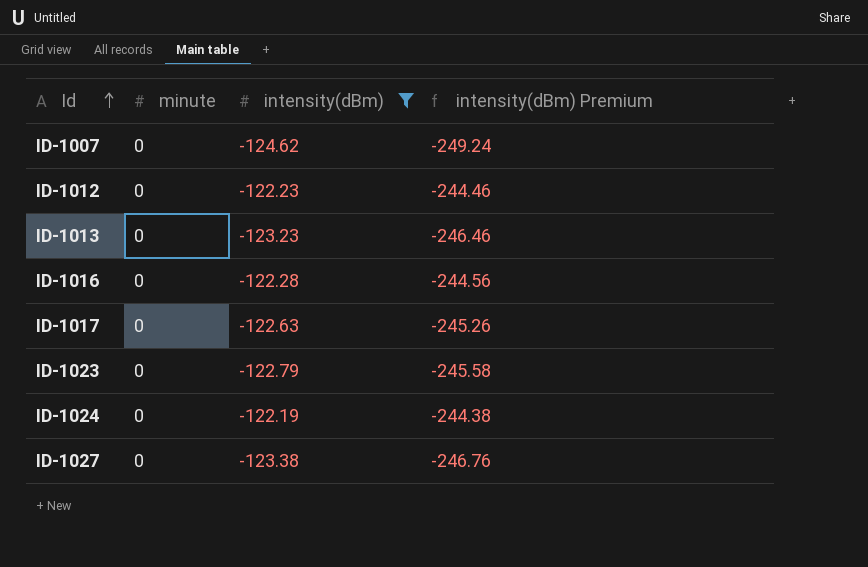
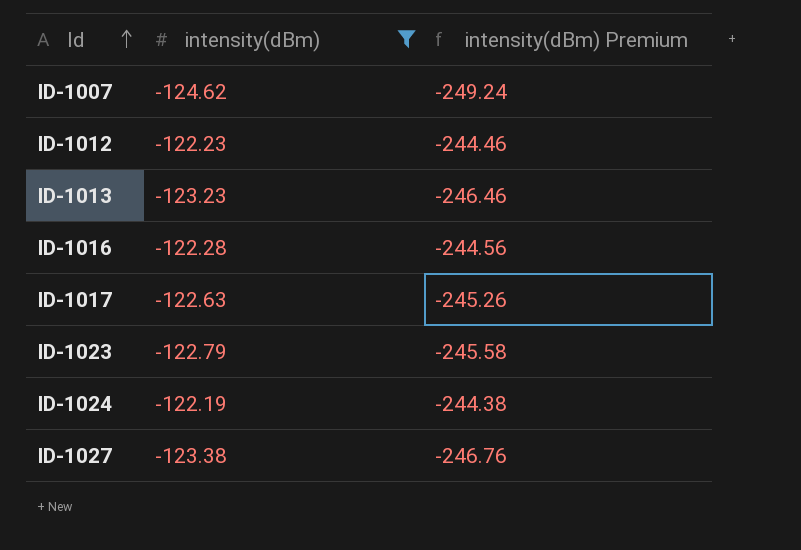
column minute | position: 2 -> none

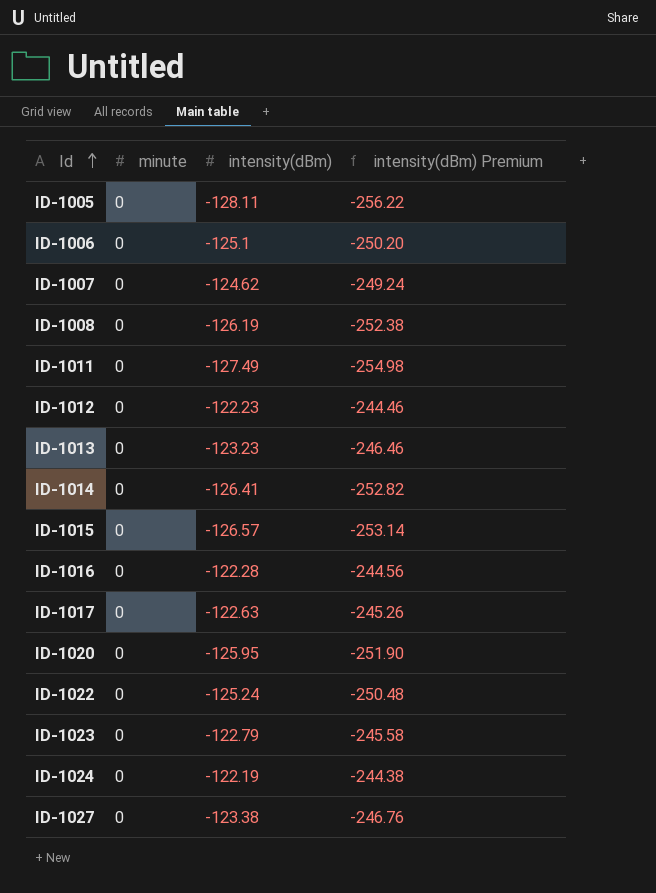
filter: intensity(dBm) >= -124.62 -> none
column minute | position: none -> 2

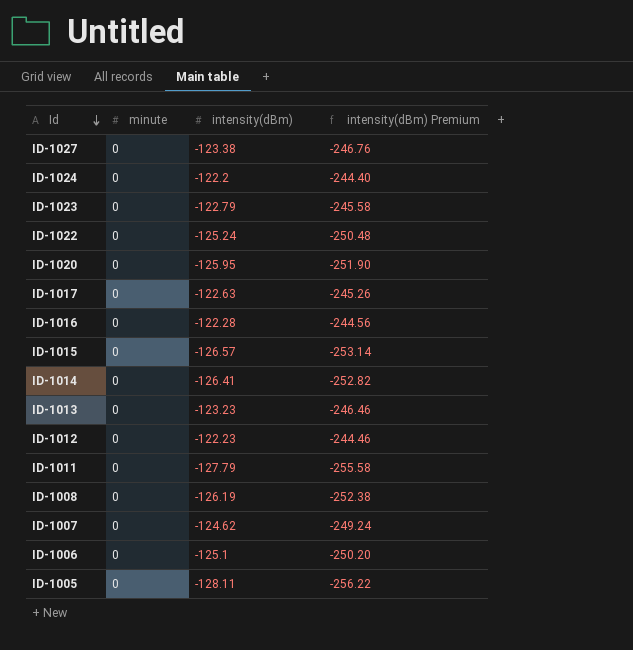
row order: Id ascending -> Id descending
ID-1024 | intensity(dBm): -122.19 -> -122.2
ID-1024 | intensity(dBm) Premium: -244.38 -> -244.40
ID-1011 | intensity(dBm): -127.49 -> -127.79
ID-1011 | intensity(dBm) Premium: -254.98 -> -255.58

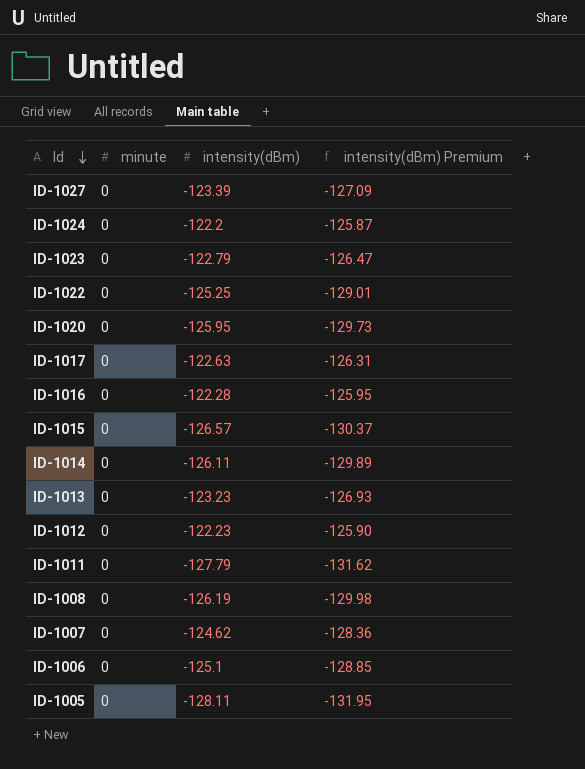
column intensity(dBm) Premium | formula: [intensity(dBm)] * 2 -> [intensity(dBm)] * 1.03
ID-1027 | intensity(dBm): -123.38 -> -123.39
ID-1022 | intensity(dBm): -125.24 -> -125.25
ID-1014 | intensity(dBm): -126.41 -> -126.11

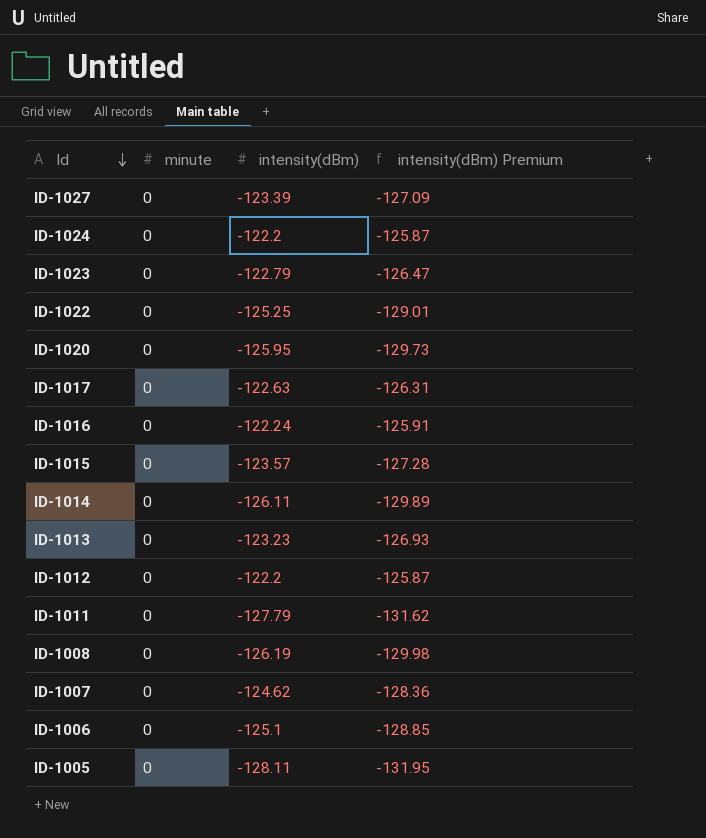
ID-1016 | intensity(dBm): -122.28 -> -122.24
ID-1016 | intensity(dBm) Premium: -125.95 -> -125.91
ID-1015 | intensity(dBm): -126.57 -> -123.57
ID-1015 | intensity(dBm) Premium: -130.37 -> -127.28
ID-1012 | intensity(dBm): -122.23 -> -122.2
ID-1012 | intensity(dBm) Premium: -125.90 -> -125.87

